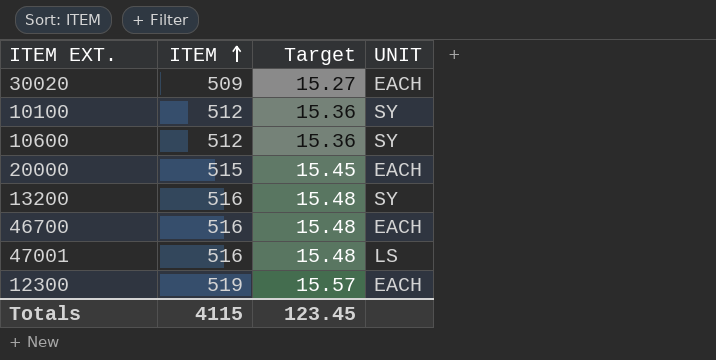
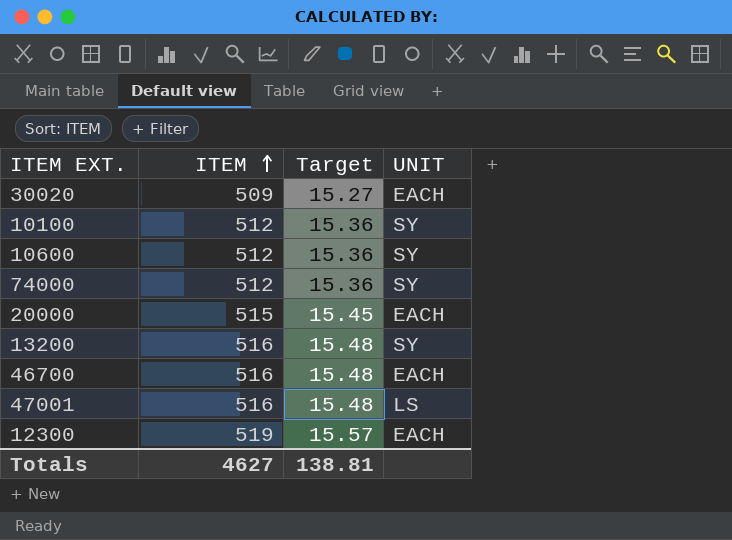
row 74000: none -> 512 | 15.36 | SY
Totals | ITEM: 4115 -> 4627
Totals | Target: 123.45 -> 138.81

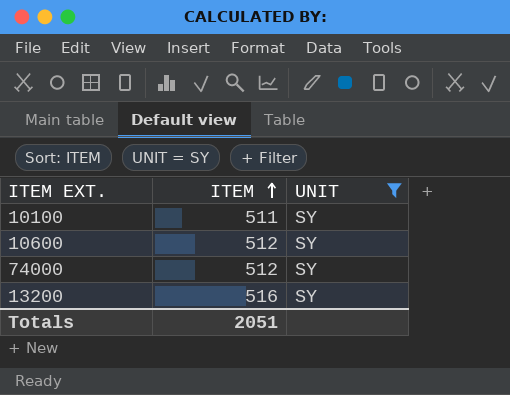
filter: none -> UNIT = SY
column Target | formula: [ITEM] * 0.03 -> none
10100 | ITEM: 512 -> 511
Totals | ITEM: 4627 -> 2051

